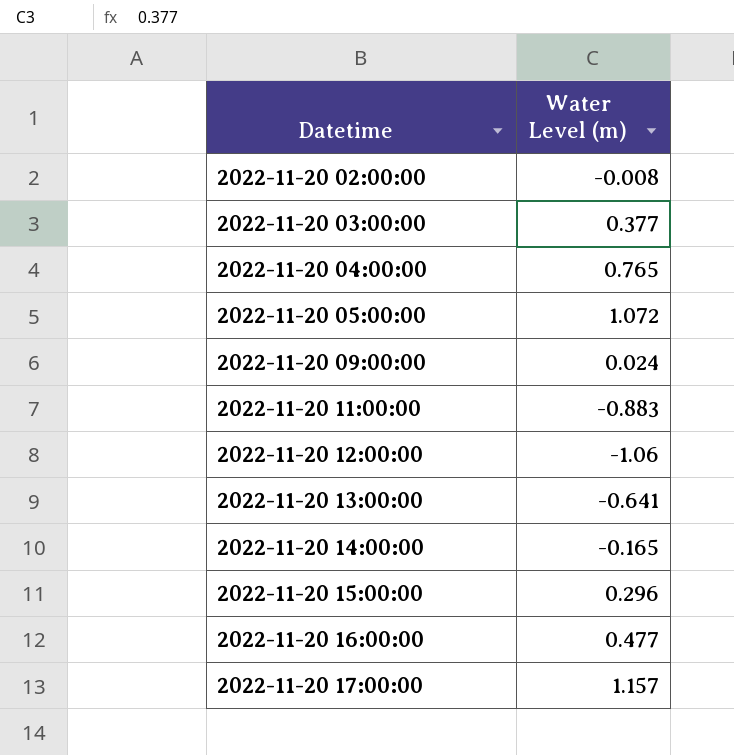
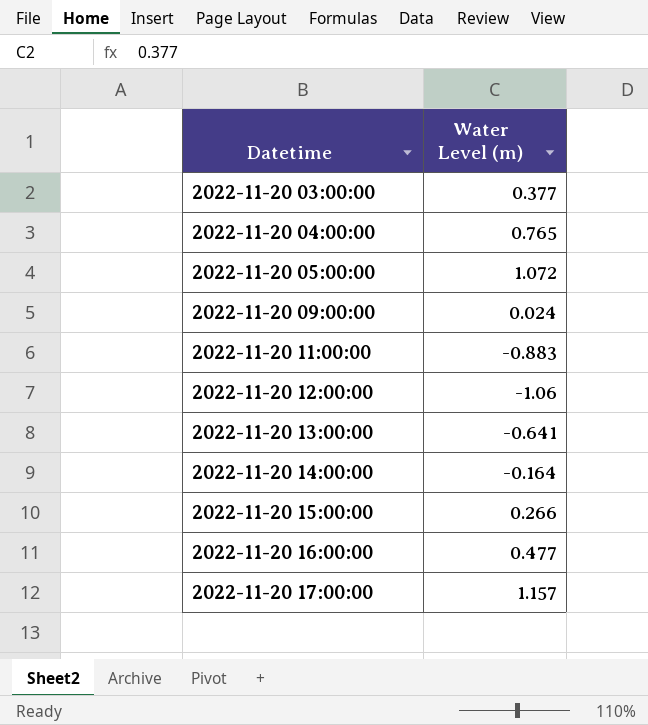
row 2022-11-20 02:00:00: -0.008 -> none
2022-11-20 14:00:00 | Water Level (m): -0.165 -> -0.164
2022-11-20 15:00:00 | Water Level (m): 0.296 -> 0.266

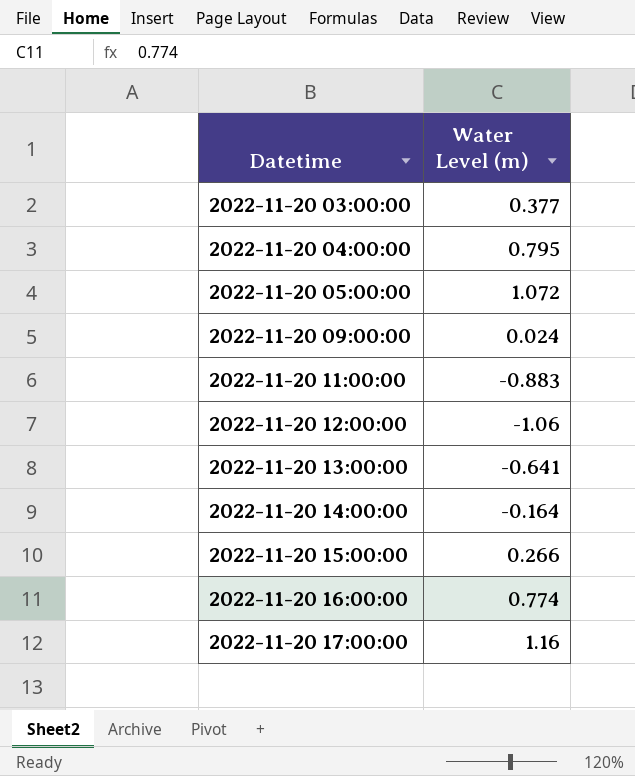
2022-11-20 04:00:00 | Water Level (m): 0.765 -> 0.795
2022-11-20 16:00:00 | Water Level (m): 0.477 -> 0.774
2022-11-20 17:00:00 | Water Level (m): 1.157 -> 1.16

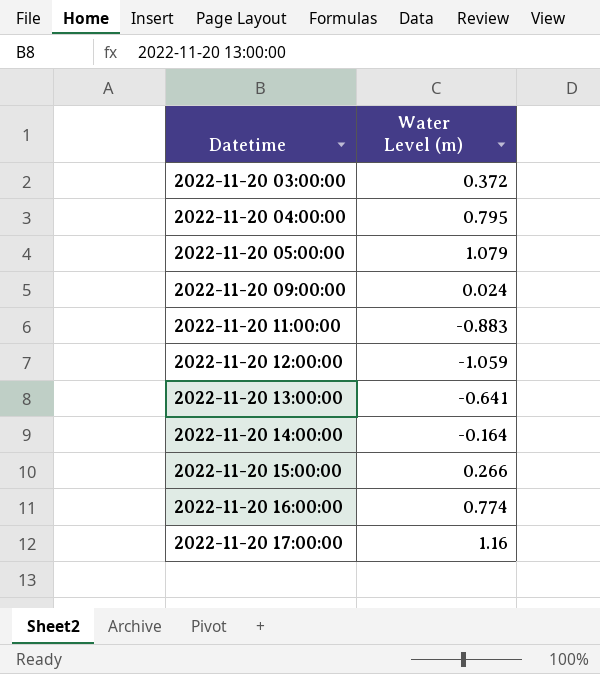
2022-11-20 03:00:00 | Water Level (m): 0.377 -> 0.372
2022-11-20 05:00:00 | Water Level (m): 1.072 -> 1.079
2022-11-20 12:00:00 | Water Level (m): -1.06 -> -1.059

